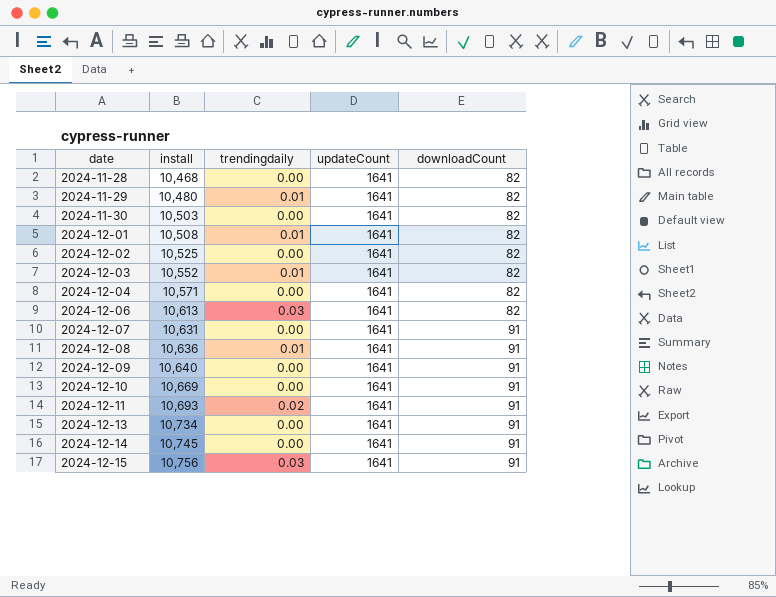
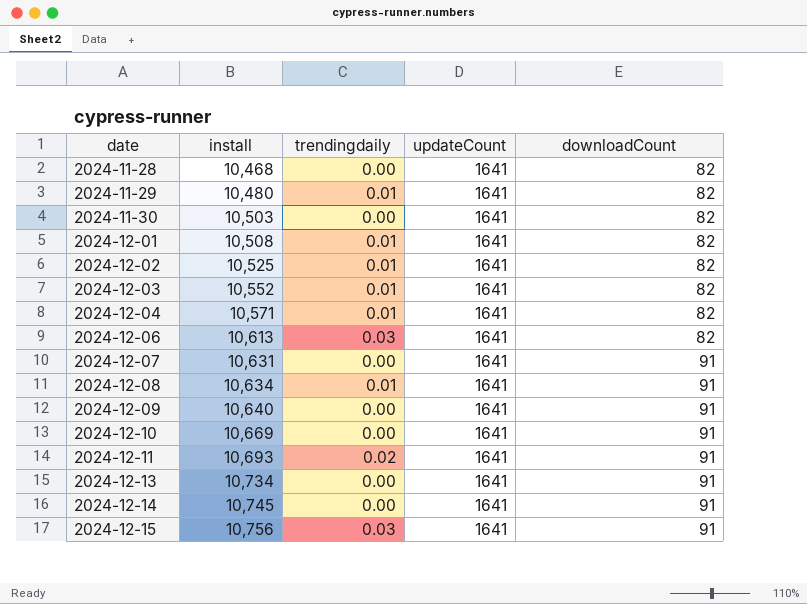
2024-12-02 | trendingdaily: 0.00 -> 0.01
2024-12-04 | trendingdaily: 0.00 -> 0.01
2024-12-08 | install: 10,636 -> 10,634

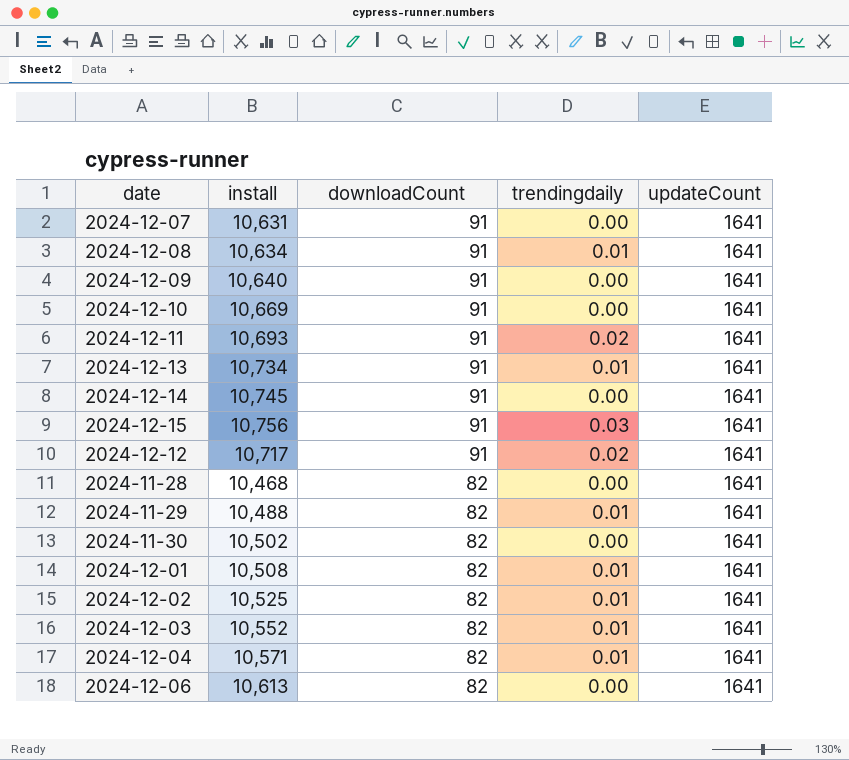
row order: date ascending -> downloadCount descending
column downloadCount | position: 5 -> 3
2024-12-13 | trendingdaily: 0.00 -> 0.01
row 2024-12-12: none -> 10,717 | 91 | 0.02 | 1641
2024-11-29 | install: 10,480 -> 10,488
2024-11-30 | install: 10,503 -> 10,502
2024-12-06 | trendingdaily: 0.03 -> 0.00

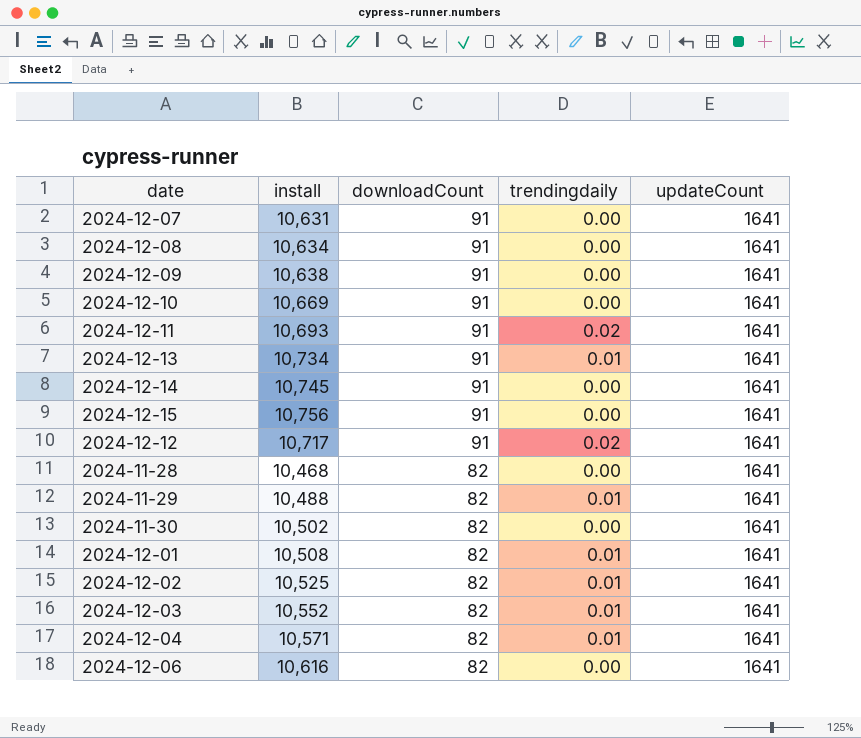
2024-12-08 | trendingdaily: 0.01 -> 0.00
2024-12-09 | install: 10,640 -> 10,638
2024-12-15 | trendingdaily: 0.03 -> 0.00
2024-12-06 | install: 10,613 -> 10,616

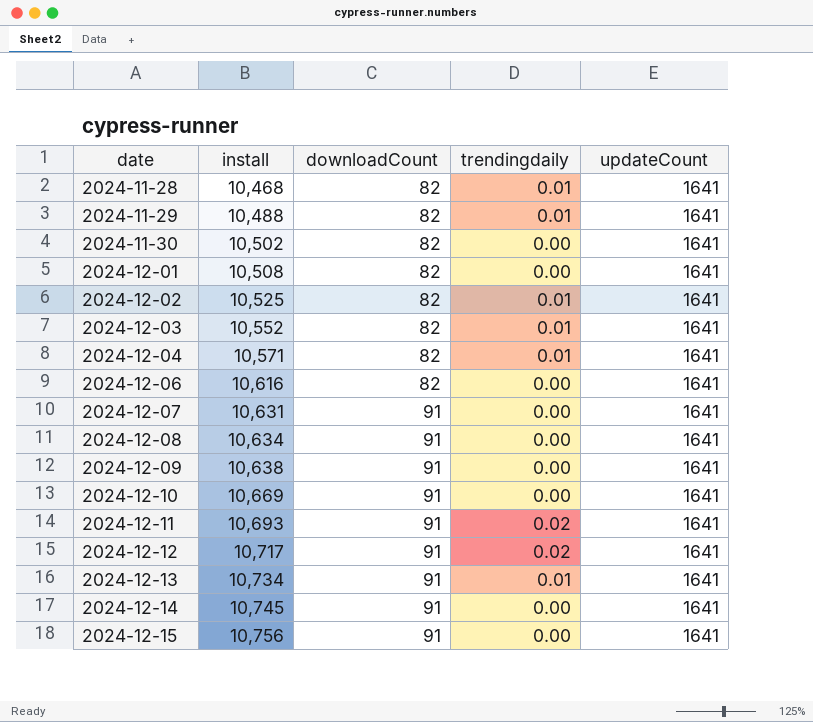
row order: downloadCount descending -> date ascending
2024-11-28 | trendingdaily: 0.00 -> 0.01
2024-12-01 | trendingdaily: 0.01 -> 0.00

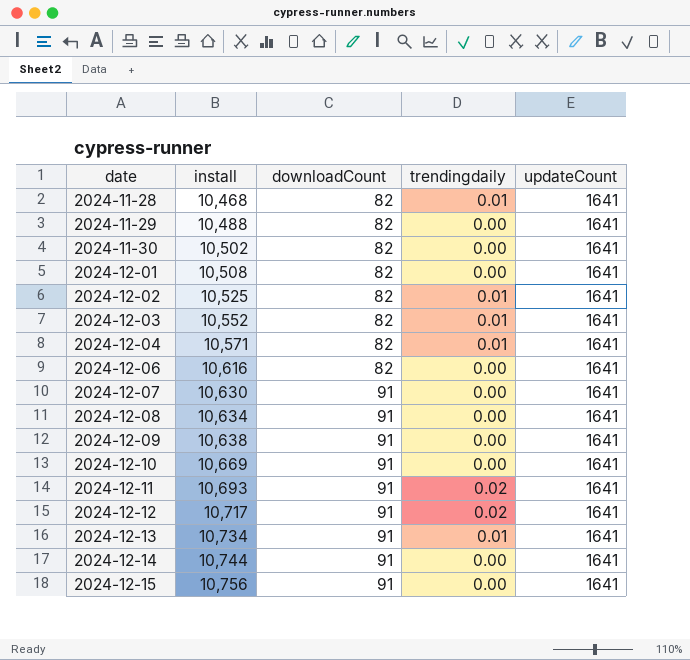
2024-11-29 | trendingdaily: 0.01 -> 0.00
2024-12-07 | install: 10,631 -> 10,630
2024-12-14 | install: 10,745 -> 10,744

